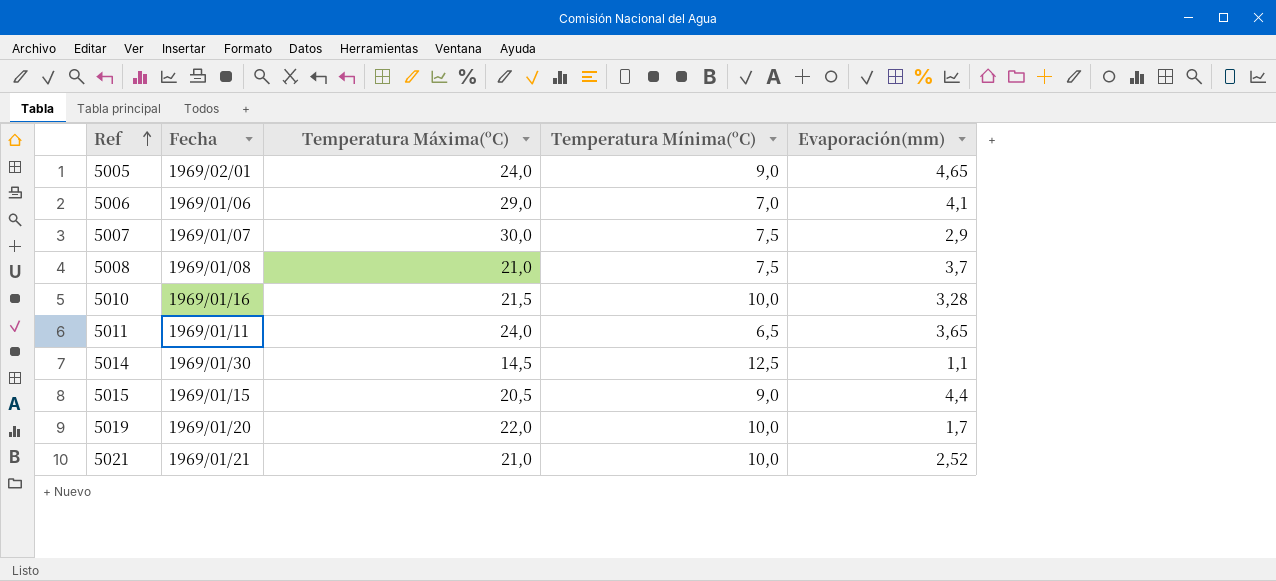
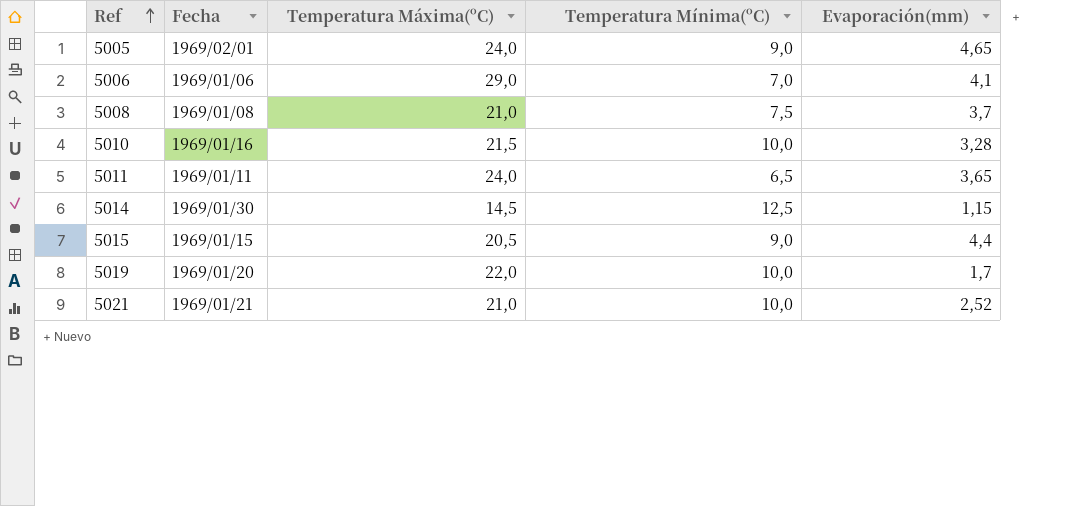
row 5007: 1969/01/07 | 30,0 | 7,5 | 2,9 -> none
5014 | Evaporación(mm): 1,1 -> 1,15

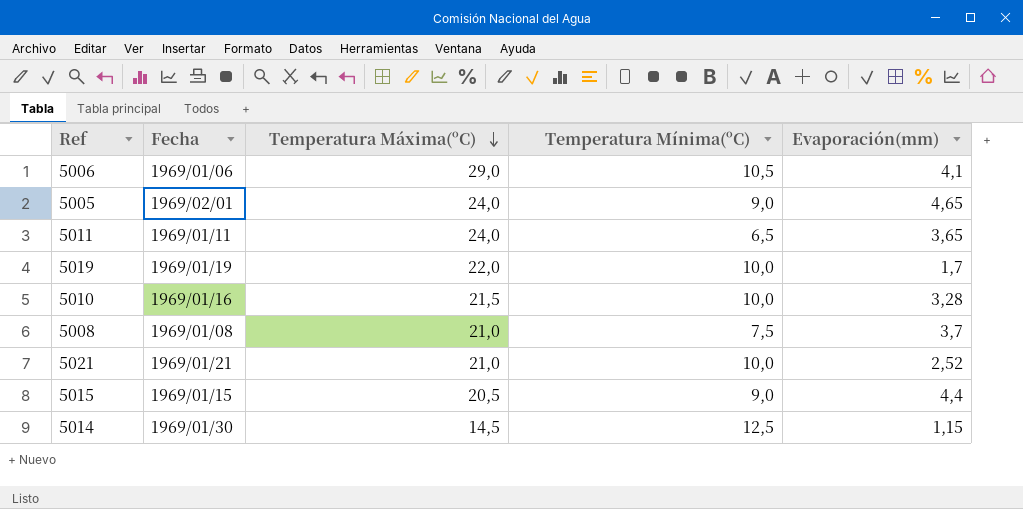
row order: Ref ascending -> Temperatura Máxima(ºC) descending
5006 | Temperatura Mínima(ºC): 7,0 -> 10,5
5019 | Fecha: 1969/01/20 -> 1969/01/19

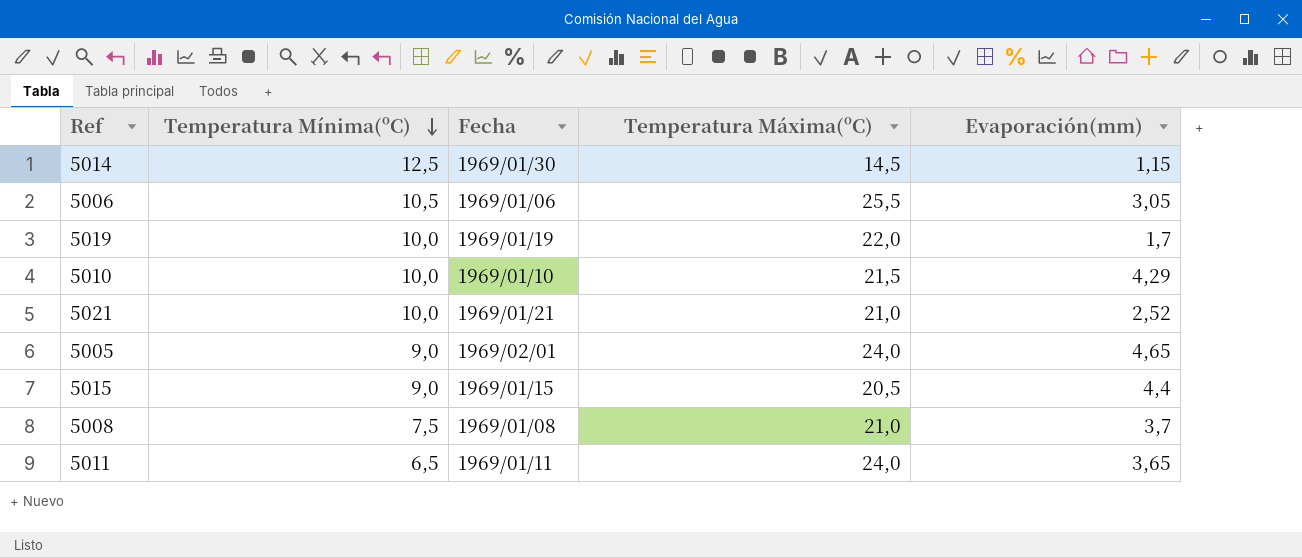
row order: Temperatura Máxima(ºC) descending -> Temperatura Mínima(ºC) descending
column Temperatura Mínima(ºC) | position: 4 -> 2
5006 | Temperatura Máxima(ºC): 29,0 -> 25,5
5006 | Evaporación(mm): 4,1 -> 3,05
5010 | Fecha: 1969/01/16 -> 1969/01/10
5010 | Evaporación(mm): 3,28 -> 4,29

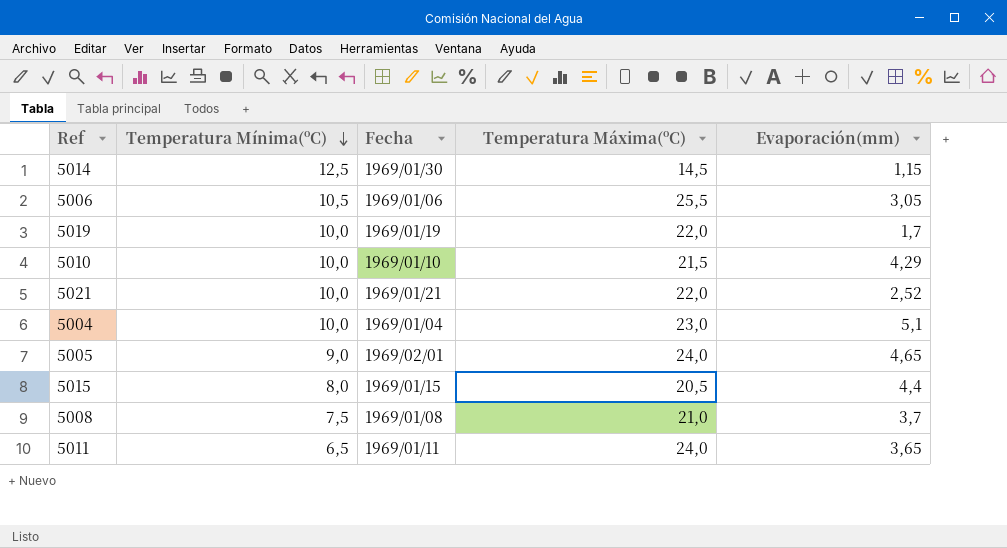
5021 | Temperatura Máxima(ºC): 21,0 -> 22,0
row 5004: none -> 10,0 | 1969/01/04 | 23,0 | 5,1
5015 | Temperatura Mínima(ºC): 9,0 -> 8,0

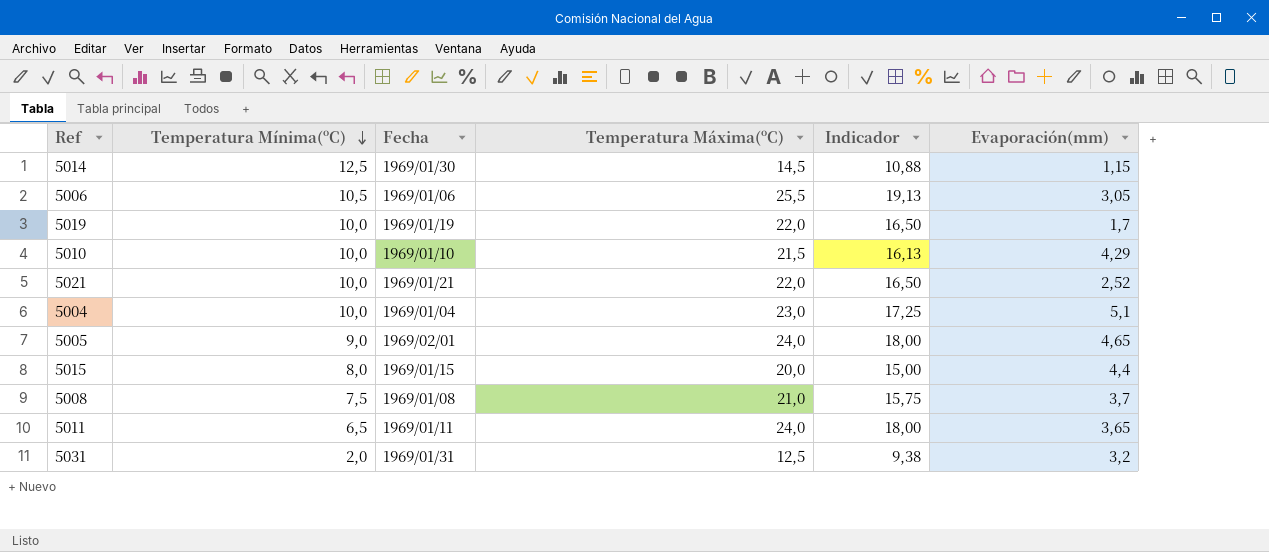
column Indicador | formula: none -> [Temperatura Máxima(ºC)] * 0,75
5015 | Temperatura Máxima(ºC): 20,5 -> 20,0
row 5031: none -> 2,0 | 1969/01/31 | 12,5 | 9,38 | 3,2

